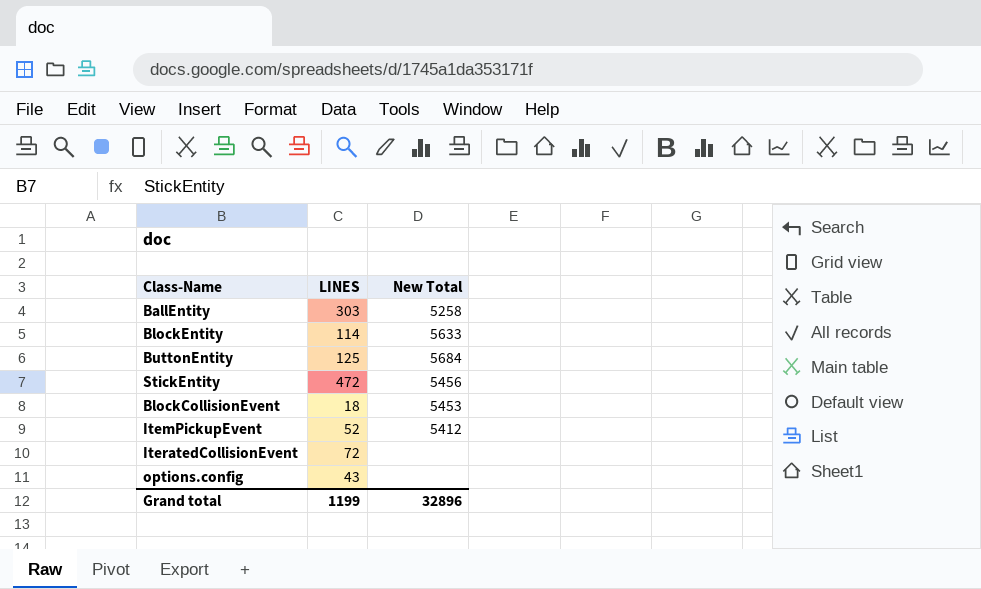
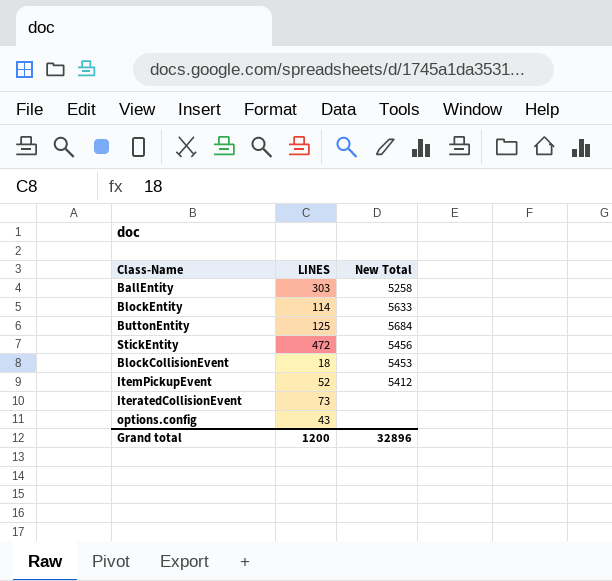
IteratedCollisionEvent | LINES: 72 -> 73
Grand total | LINES: 1199 -> 1200

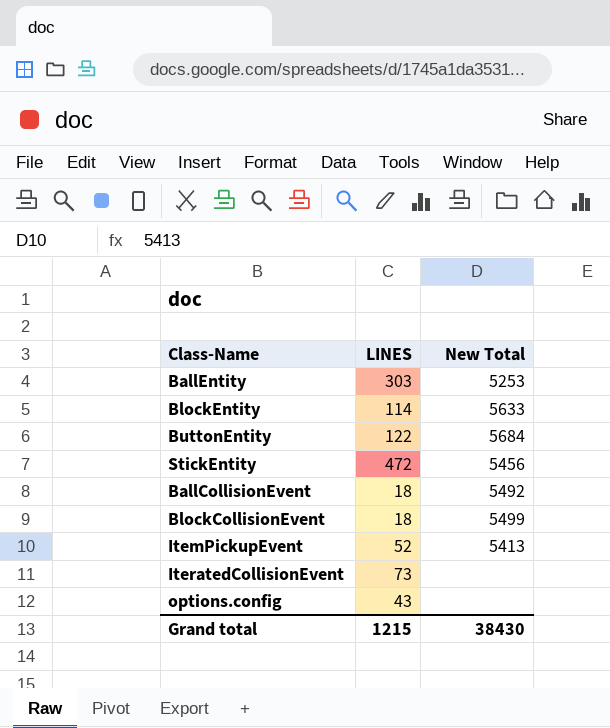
BallEntity | New Total: 5258 -> 5253
ButtonEntity | LINES: 125 -> 122
row BallCollisionEvent: none -> 18 | 5492
BlockCollisionEvent | New Total: 5453 -> 5499
ItemPickupEvent | New Total: 5412 -> 5413
Grand total | LINES: 1200 -> 1215
Grand total | New Total: 32896 -> 38430

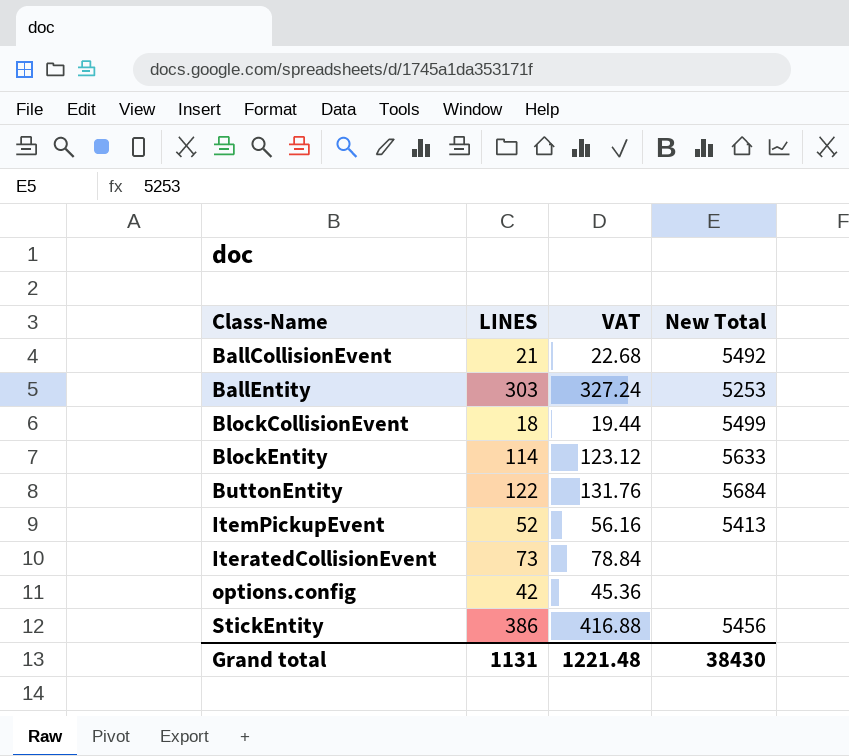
row order: none -> Class-Name ascending
column VAT | formula: none -> [LINES] * 1.08
BallCollisionEvent | LINES: 18 -> 21
options.config | LINES: 43 -> 42
StickEntity | LINES: 472 -> 386
Grand total | LINES: 1215 -> 1131

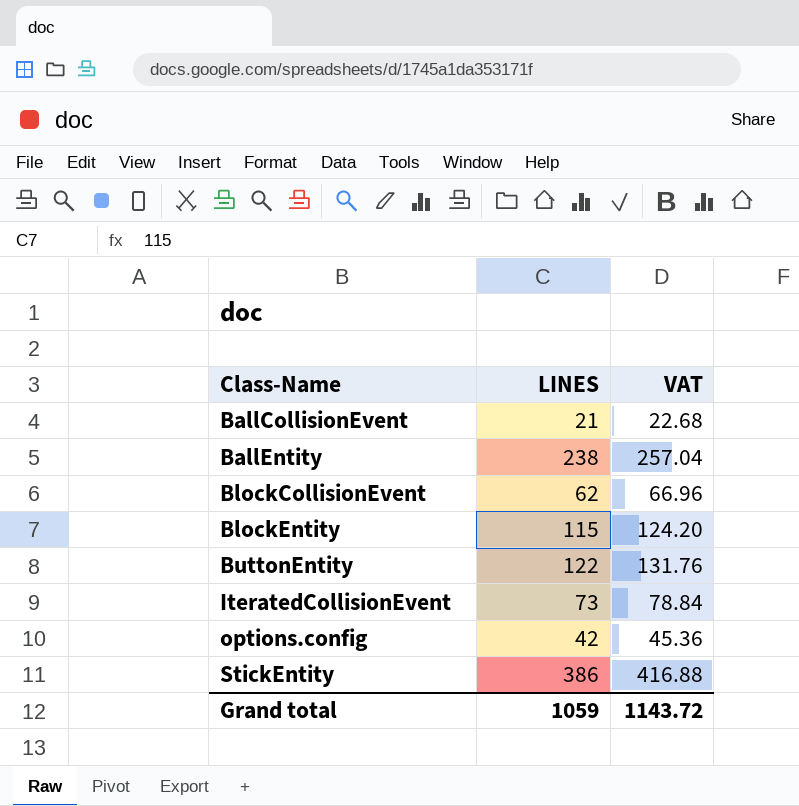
column New Total | position: 4 -> none
row ItemPickupEvent: 52 | 56.16 | 5413 -> none
BallEntity | LINES: 303 -> 238
BallEntity | VAT: 327.24 -> 257.04
BlockCollisionEvent | LINES: 18 -> 62
BlockCollisionEvent | VAT: 19.44 -> 66.96
BlockEntity | LINES: 114 -> 115
BlockEntity | VAT: 123.12 -> 124.20
Grand total | LINES: 1131 -> 1059
Grand total | VAT: 1221.48 -> 1143.72

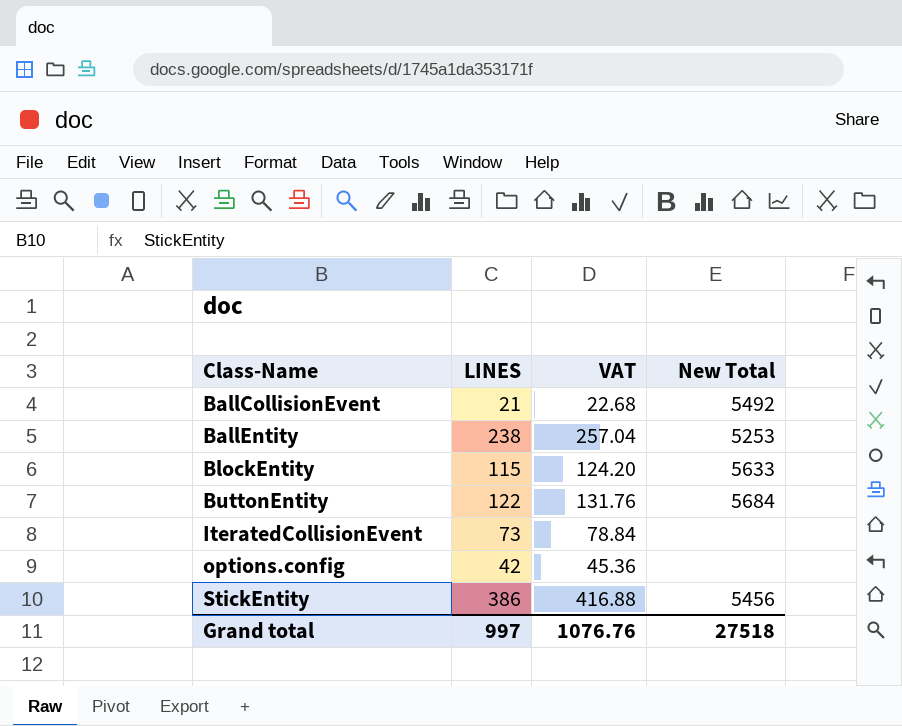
column New Total | position: none -> 4
row BlockCollisionEvent: 62 | 66.96 -> none
Grand total | LINES: 1059 -> 997
Grand total | VAT: 1143.72 -> 1076.76

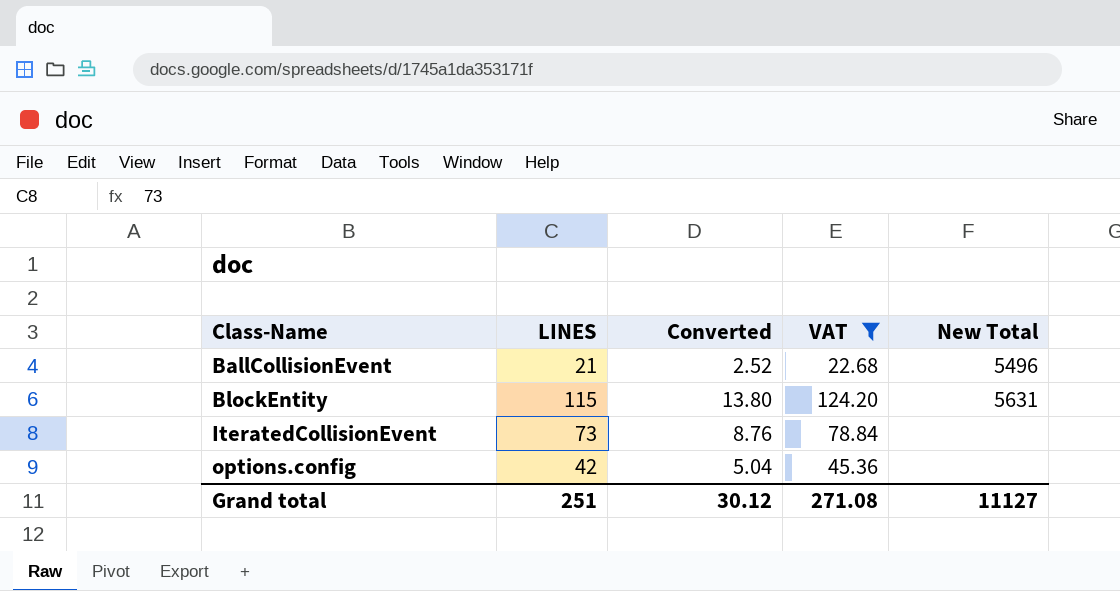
filter: none -> VAT <= 124.20
column Converted | formula: none -> [LINES] * 0.12
BallCollisionEvent | New Total: 5492 -> 5496
BlockEntity | New Total: 5633 -> 5631
Grand total | LINES: 997 -> 251
Grand total | VAT: 1076.76 -> 271.08
Grand total | New Total: 27518 -> 11127

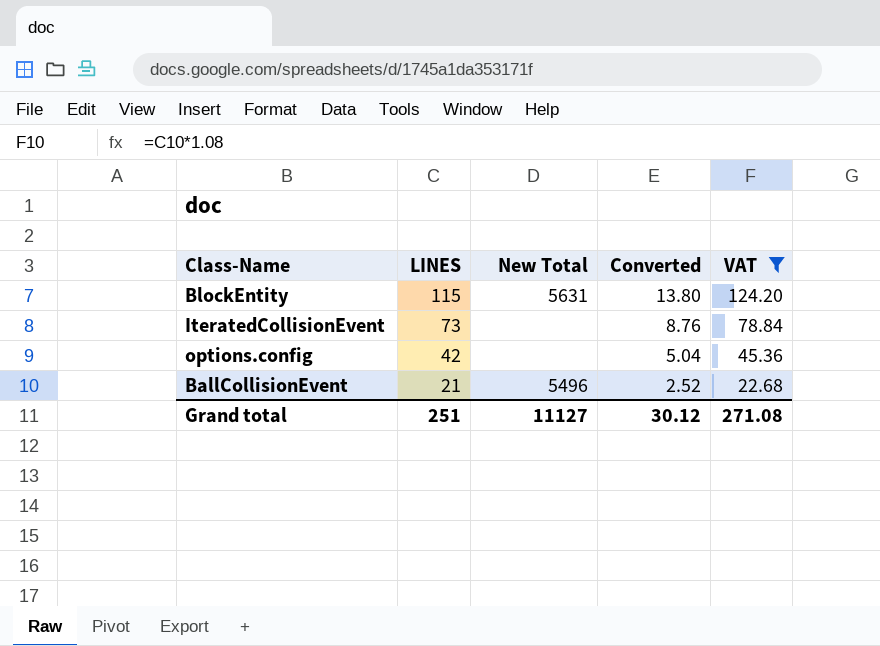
row order: Class-Name ascending -> LINES descending
column New Total | position: 5 -> 3

